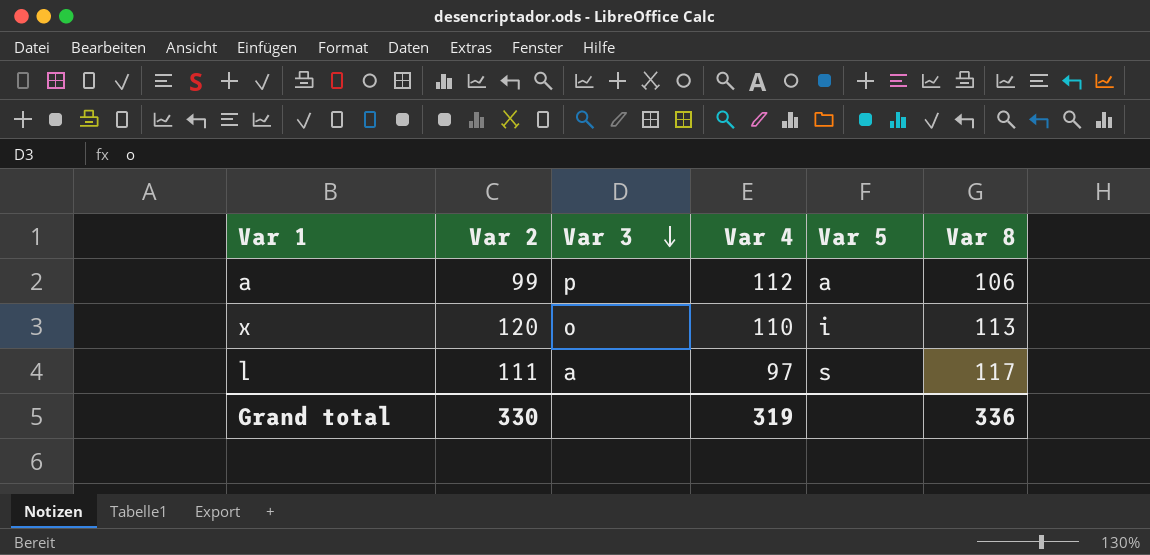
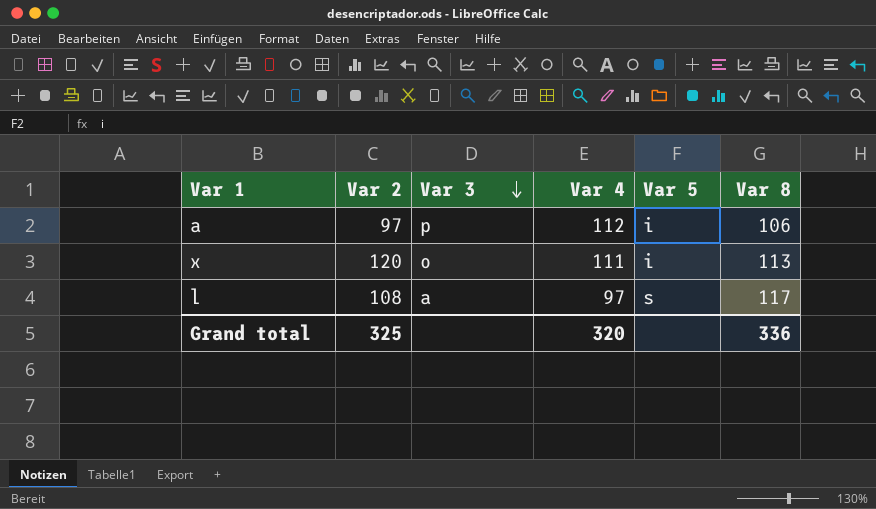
a | Var 2: 99 -> 97
a | Var 5: a -> i
x | Var 4: 110 -> 111
l | Var 2: 111 -> 108
Grand total | Var 2: 330 -> 325
Grand total | Var 4: 319 -> 320

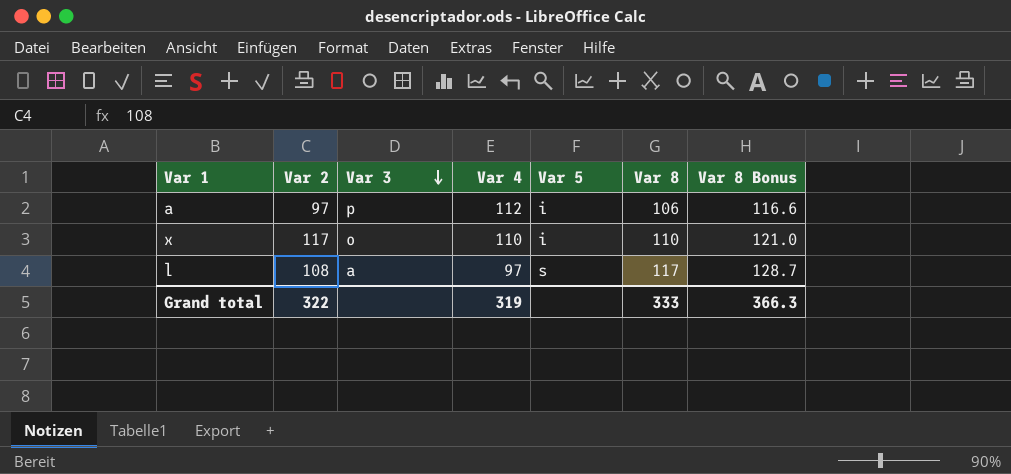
column Var 8 Bonus | formula: none -> [Var 8] * 1.1
x | Var 2: 120 -> 117
x | Var 4: 111 -> 110
x | Var 8: 113 -> 110
Grand total | Var 2: 325 -> 322
Grand total | Var 4: 320 -> 319
Grand total | Var 8: 336 -> 333

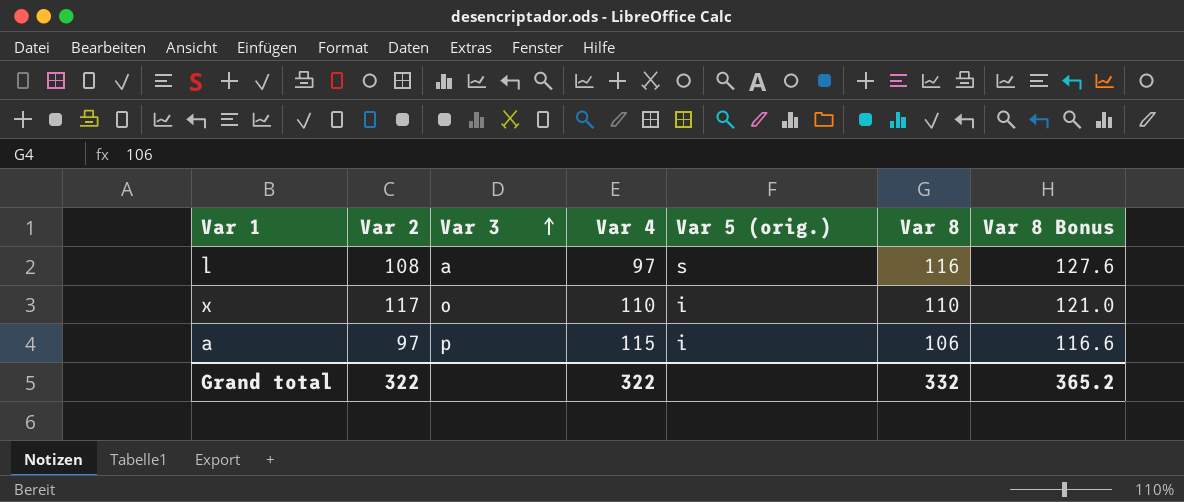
row order: Var 3 descending -> Var 3 ascending
column name: Var 5 -> Var 5 (orig.)
l | Var 8: 117 -> 116
l | Var 8 Bonus: 128.7 -> 127.6
a | Var 4: 112 -> 115
Grand total | Var 4: 319 -> 322
Grand total | Var 8: 333 -> 332
Grand total | Var 8 Bonus: 366.3 -> 365.2

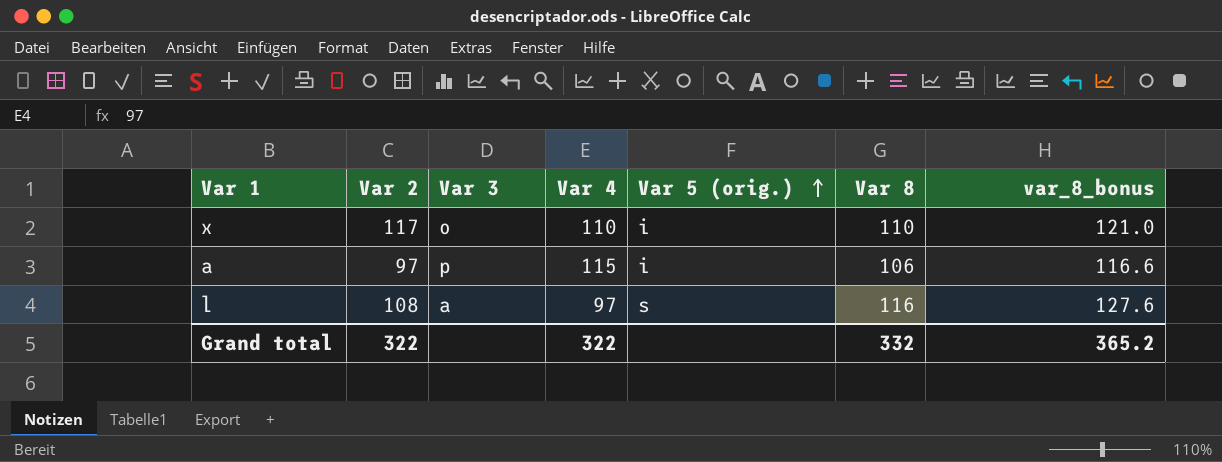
row order: Var 3 ascending -> Var 5 (orig.) ascending
column name: Var 8 Bonus -> var_8_bonus

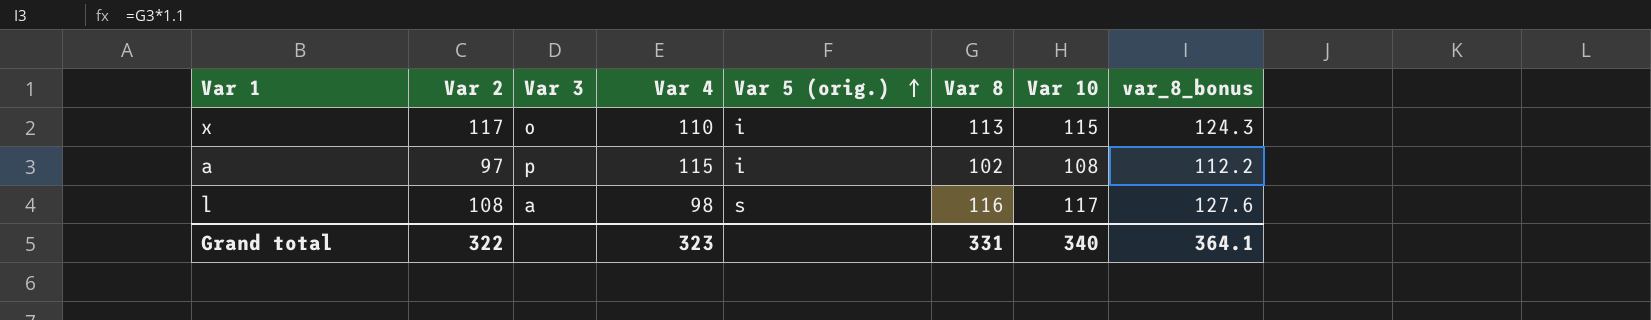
column Var 10 | position: none -> 7
x | Var 8: 110 -> 113
x | var_8_bonus: 121.0 -> 124.3
a | Var 8: 106 -> 102
a | var_8_bonus: 116.6 -> 112.2
l | Var 4: 97 -> 98
Grand total | Var 4: 322 -> 323
Grand total | Var 8: 332 -> 331
Grand total | var_8_bonus: 365.2 -> 364.1

